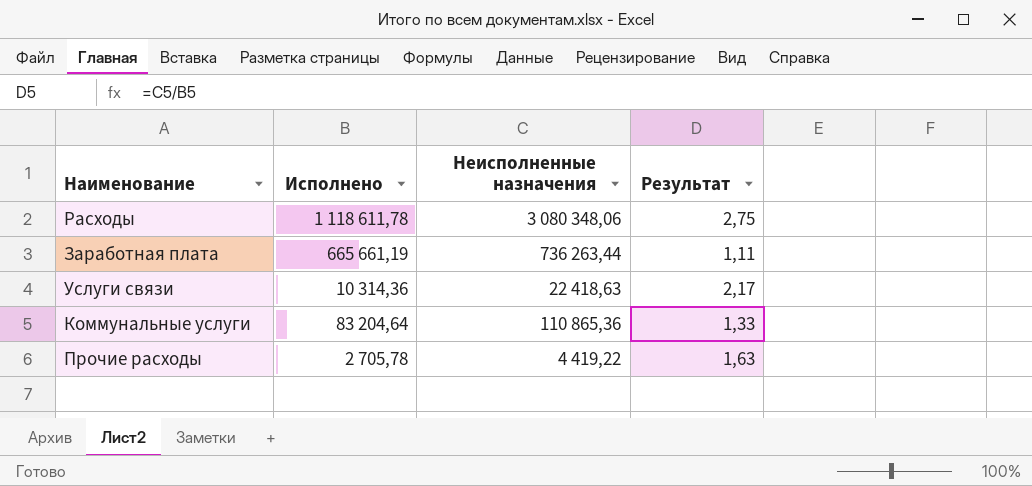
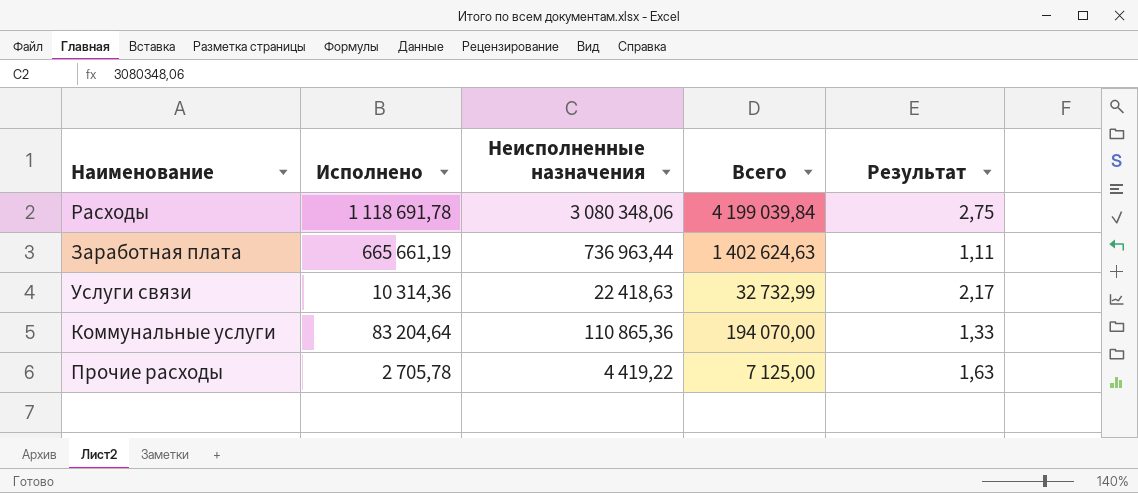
column Всего | formula: none -> [Исполнено] + [Неисполненные назначения]
Расходы | Исполнено: 1 118 611,78 -> 1 118 691,78
Заработная плата | Неисполненные назначения: 736 263,44 -> 736 963,44

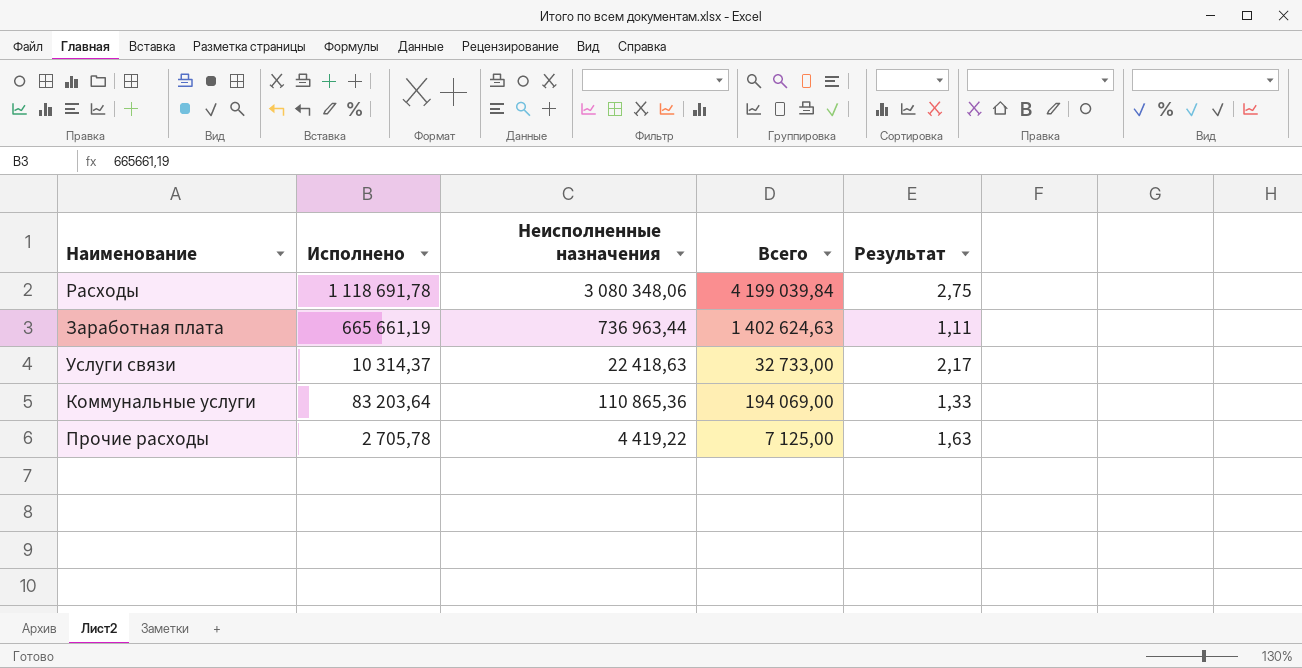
Услуги связи | Исполнено: 10 314,36 -> 10 314,37
Услуги связи | Всего: 32 732,99 -> 32 733,00
Коммунальные услуги | Исполнено: 83 204,64 -> 83 203,64
Коммунальные услуги | Всего: 194 070,00 -> 194 069,00

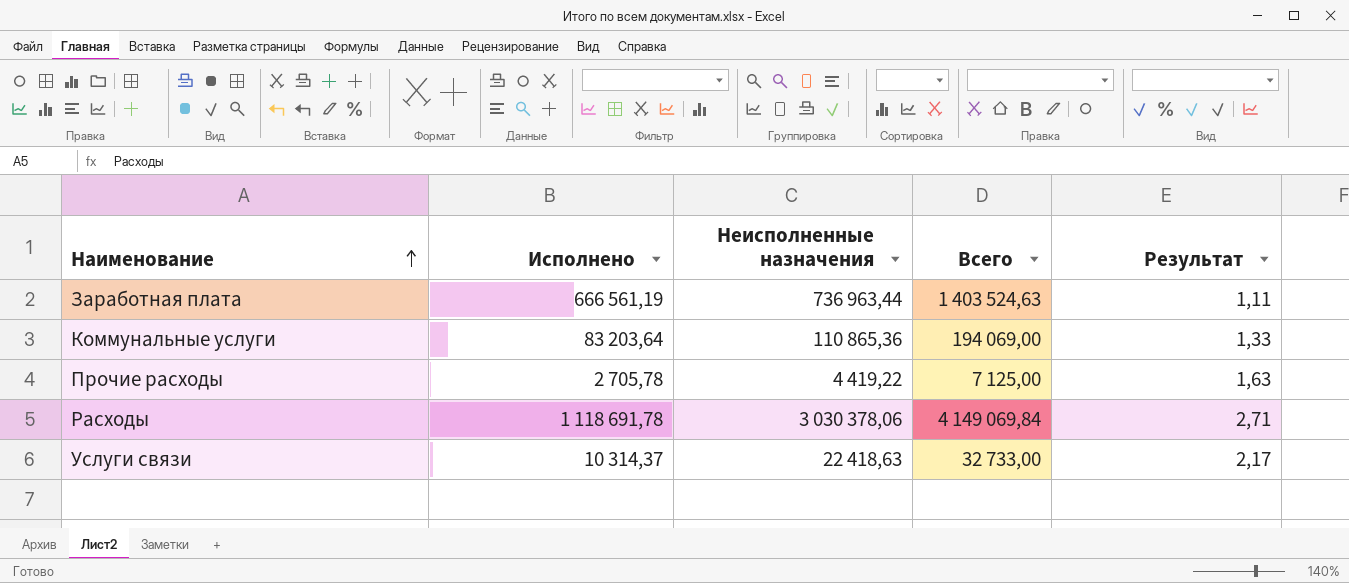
row order: none -> Наименование ascending
Заработная плата | Исполнено: 665 661,19 -> 666 561,19
Заработная плата | Всего: 1 402 624,63 -> 1 403 524,63
Расходы | Неисполненные назначения: 3 080 348,06 -> 3 030 378,06
Расходы | Всего: 4 199 039,84 -> 4 149 069,84
Расходы | Результат: 2,75 -> 2,71

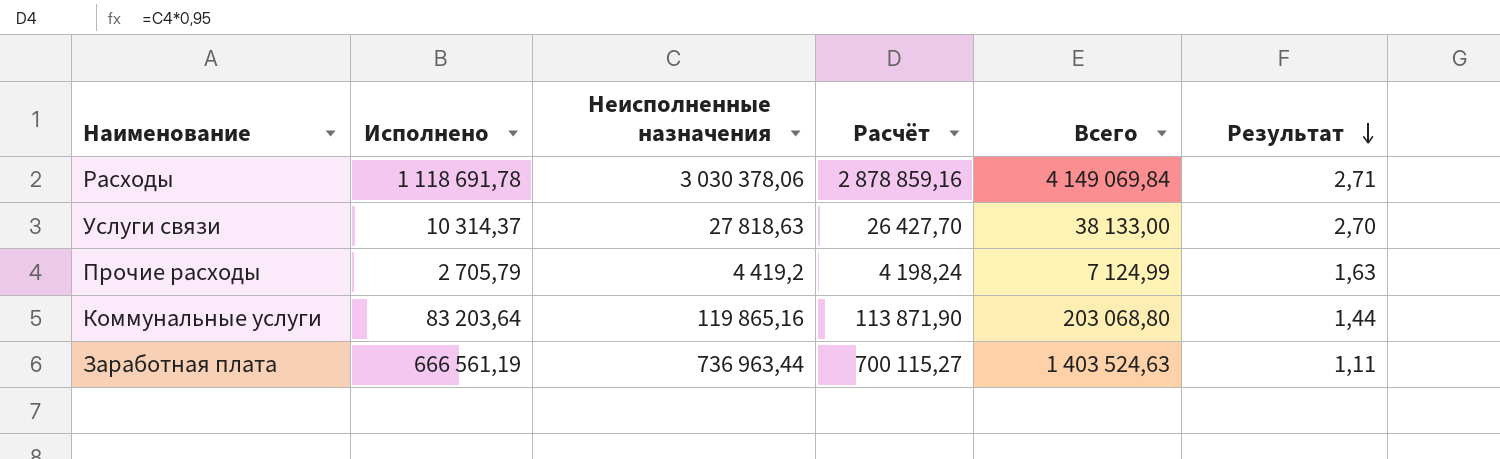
row order: Наименование ascending -> Результат descending
column Расчёт | formula: none -> [Неисполненные назначения] * 0,95
Услуги связи | Неисполненные назначения: 22 418,63 -> 27 818,63
Услуги связи | Всего: 32 733,00 -> 38 133,00
Услуги связи | Результат: 2,17 -> 2,70
Прочие расходы | Исполнено: 2 705,78 -> 2 705,79
Прочие расходы | Неисполненные назначения: 4 419,22 -> 4 419,2
Прочие расходы | Всего: 7 125,00 -> 7 124,99
Коммунальные услуги | Неисполненные назначения: 110 865,36 -> 119 865,16
Коммунальные услуги | Всего: 194 069,00 -> 203 068,80
Коммунальные услуги | Результат: 1,33 -> 1,44

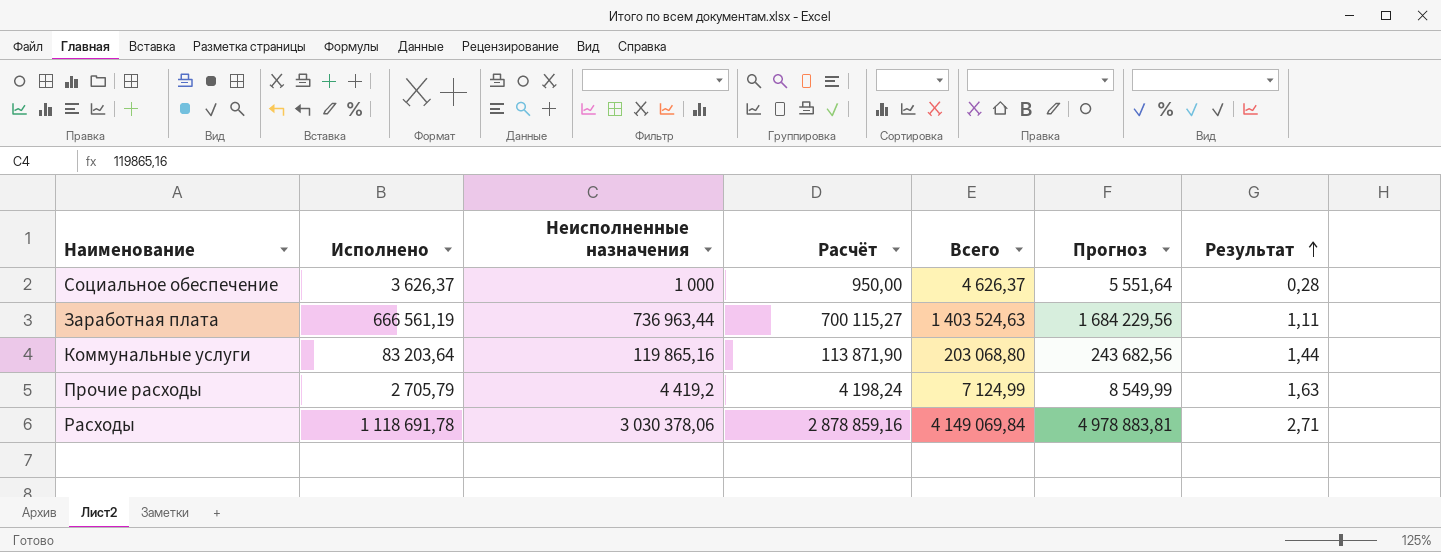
row order: Результат descending -> Результат ascending
column Прогноз | formula: none -> [Всего] * 1,2
row Услуги связи: 10 314,37 | 27 818,63 | 26 427,70 | 38 133,00 | 2,70 -> none
row Социальное обеспечение: none -> 3 626,37 | 1 000 | 950,00 | 4 626,37 | 5 551,64 | 0,28

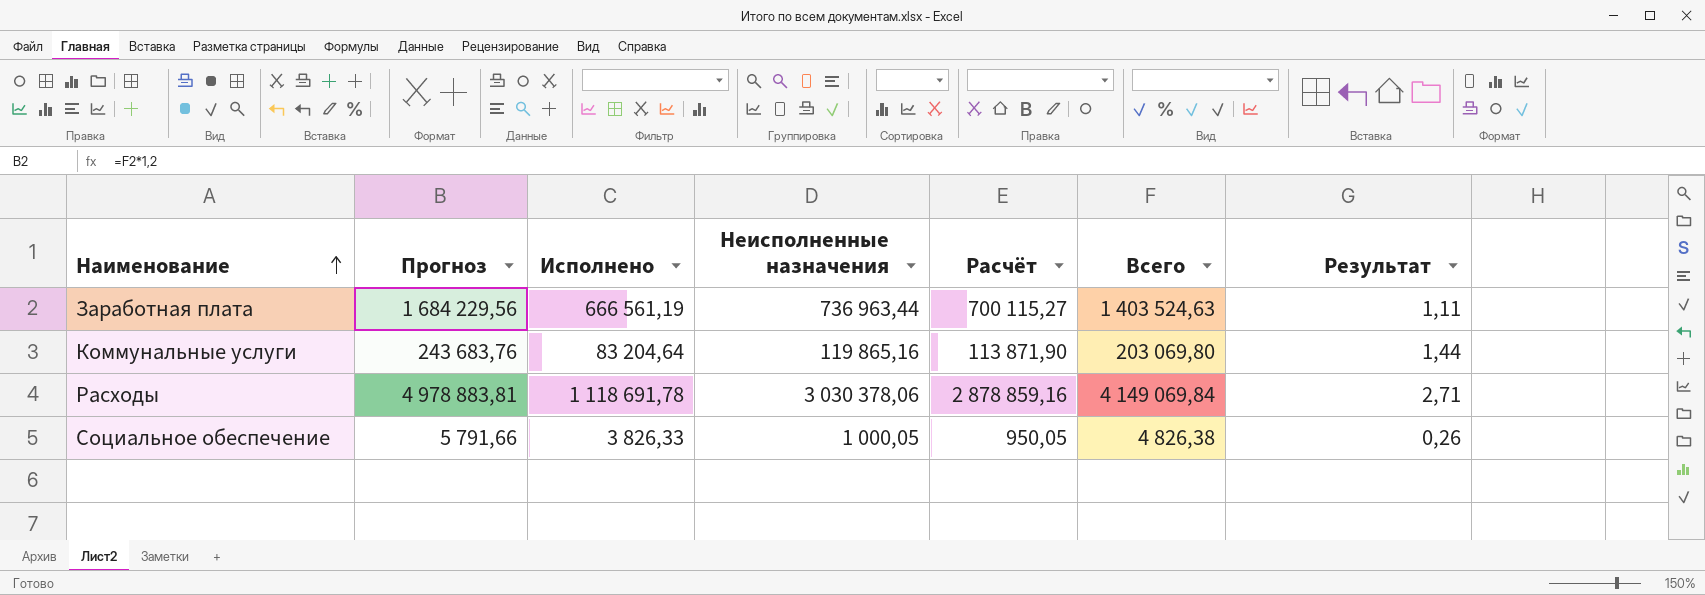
row order: Результат ascending -> Наименование ascending
column Прогноз | position: 6 -> 2
row Прочие расходы: 2 705,79 | 4 419,2 | 4 198,24 | 7 124,99 | 8 549,99 | 1,63 -> none
Коммунальные услуги | Прогноз: 243 682,56 -> 243 683,76
Коммунальные услуги | Исполнено: 83 203,64 -> 83 204,64
Коммунальные услуги | Всего: 203 068,80 -> 203 069,80
Социальное обеспечение | Прогноз: 5 551,64 -> 5 791,66
Социальное обеспечение | Исполнено: 3 626,37 -> 3 826,33
Социальное обеспечение | Неисполненные назначения: 1 000 -> 1 000,05
Социальное обеспечение | Расчёт: 950,00 -> 950,05
Социальное обеспечение | Всего: 4 626,37 -> 4 826,38
Социальное обеспечение | Результат: 0,28 -> 0,26

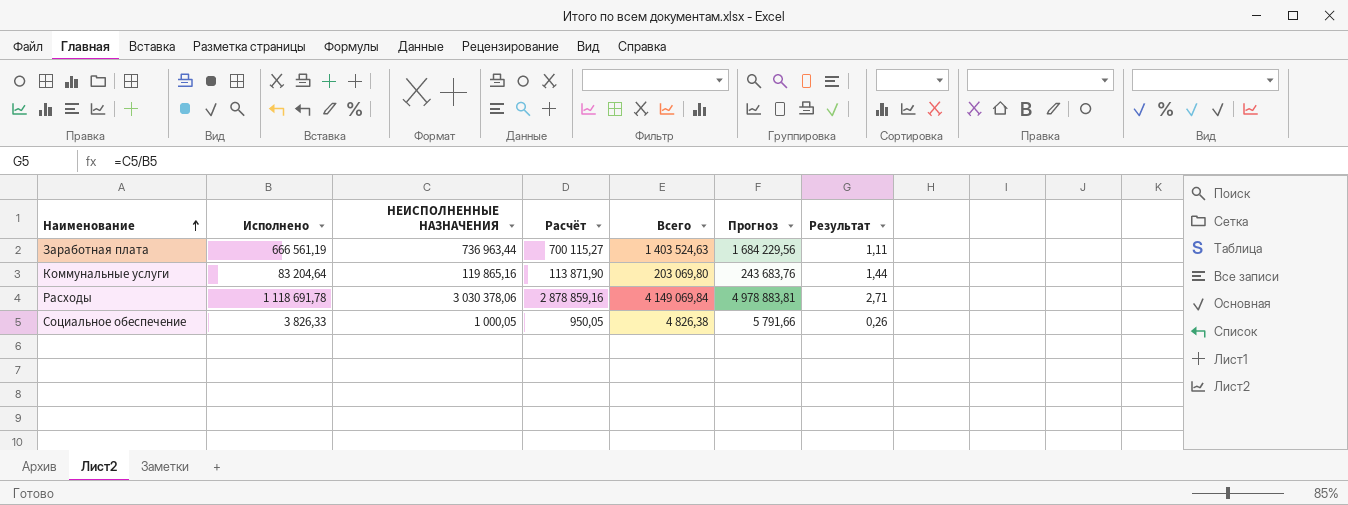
column name: Неисполненные назначения -> НЕИСПОЛНЕННЫЕ НАЗНАЧЕНИЯ
column Прогноз | position: 2 -> 6

